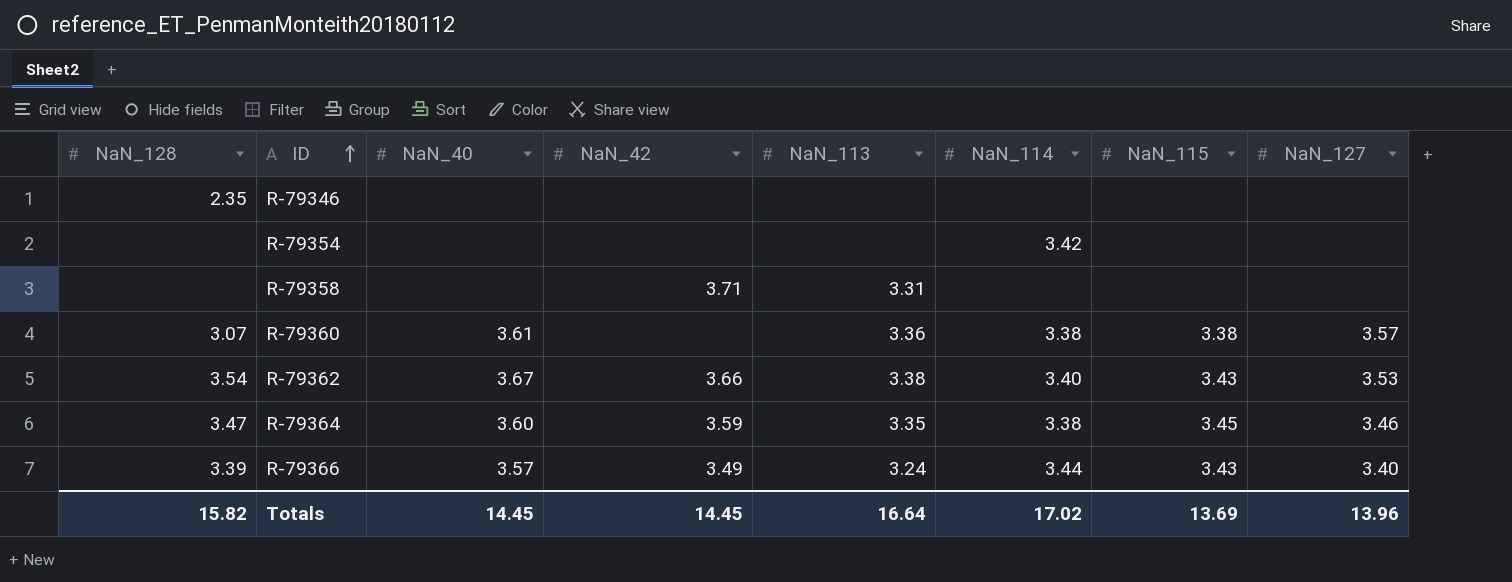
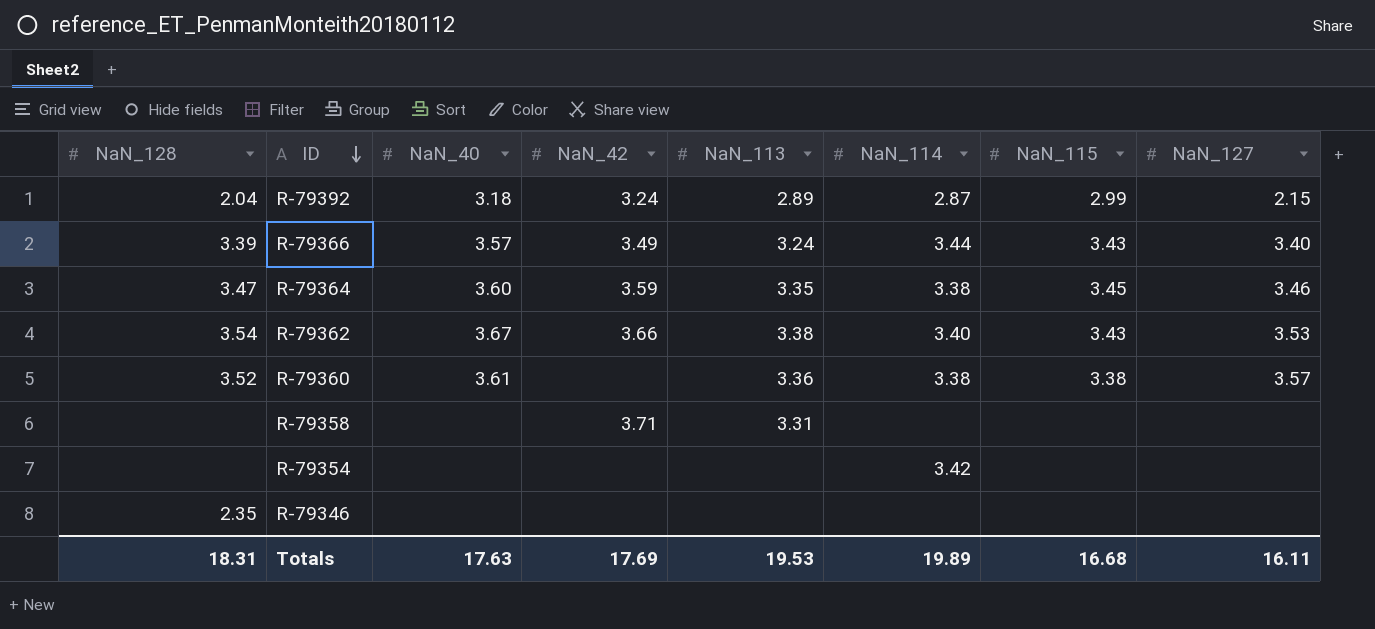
row order: ID ascending -> ID descending
row R-79392: none -> 2.04 | 3.18 | 3.24 | 2.89 | 2.87 | 2.99 | 2.15
R-79360 | NaN_128: 3.07 -> 3.52
Totals | NaN_128: 15.82 -> 18.31
Totals | NaN_40: 14.45 -> 17.63
Totals | NaN_42: 14.45 -> 17.69
Totals | NaN_113: 16.64 -> 19.53
Totals | NaN_114: 17.02 -> 19.89
Totals | NaN_115: 13.69 -> 16.68
Totals | NaN_127: 13.96 -> 16.11

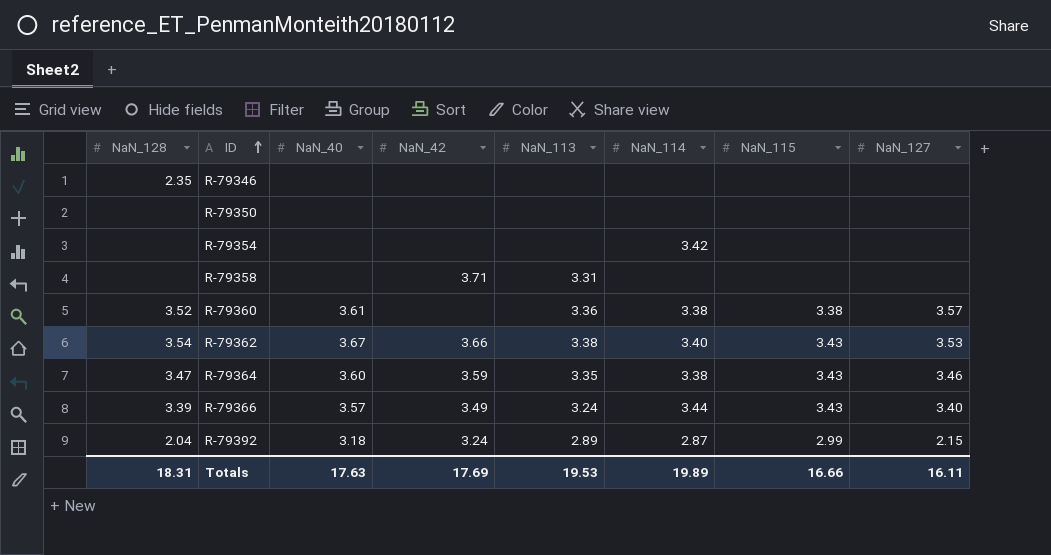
row order: ID descending -> ID ascending
row R-79350: none -> none | none | none | none | none | none | none
R-79364 | NaN_115: 3.45 -> 3.43
Totals | NaN_115: 16.68 -> 16.66

